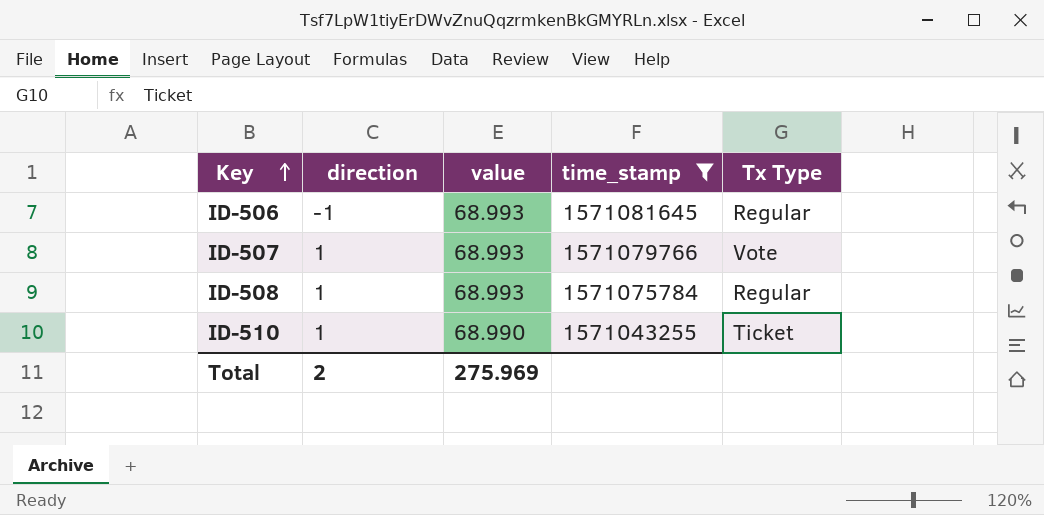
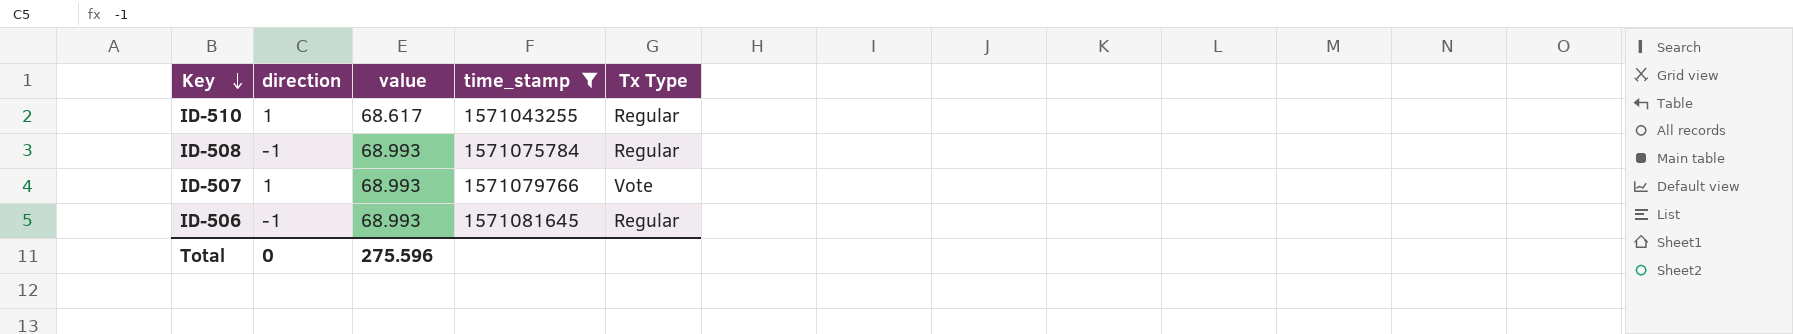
row order: Key ascending -> Key descending
ID-510 | value: 68.990 -> 68.617
ID-510 | Tx Type: Ticket -> Regular
ID-508 | direction: 1 -> -1
Total | direction: 2 -> 0
Total | value: 275.969 -> 275.596

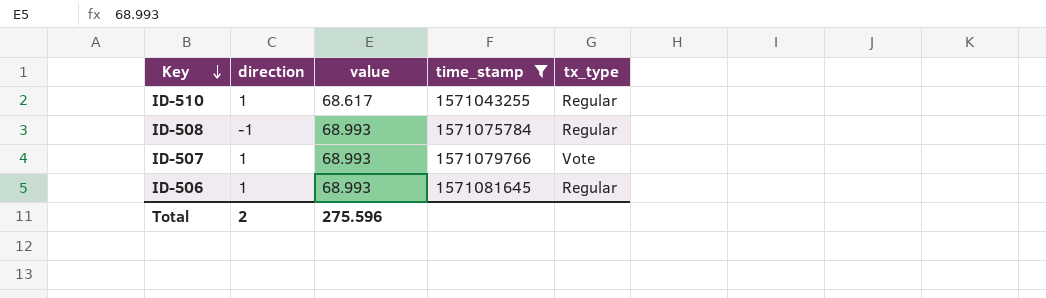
column name: Tx Type -> tx_type
ID-506 | direction: -1 -> 1
Total | direction: 0 -> 2

